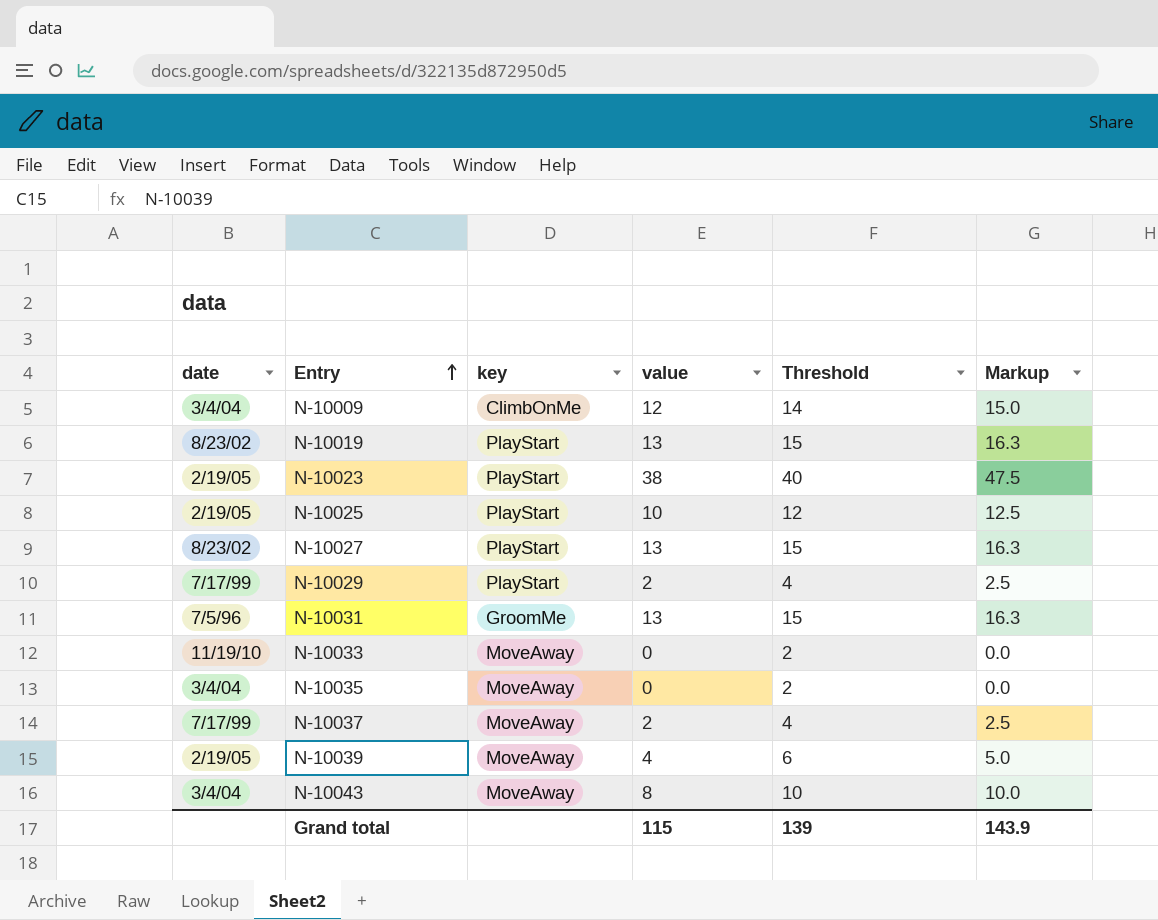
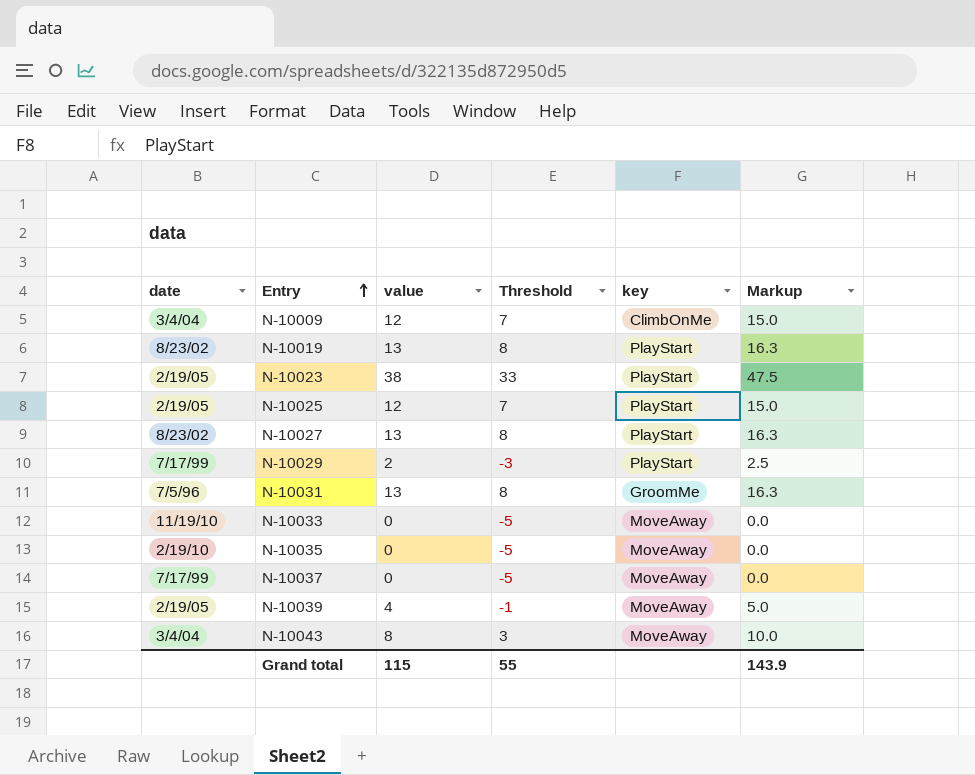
column Threshold | formula: [value] + 2 -> [value] - 5
column key | position: 3 -> 5
N-10025 | value: 10 -> 12
N-10025 | Markup: 12.5 -> 15.0
N-10035 | date: 3/4/04 -> 2/19/10
N-10037 | value: 2 -> 0
N-10037 | Markup: 2.5 -> 0.0
Grand total | Threshold: 139 -> 55

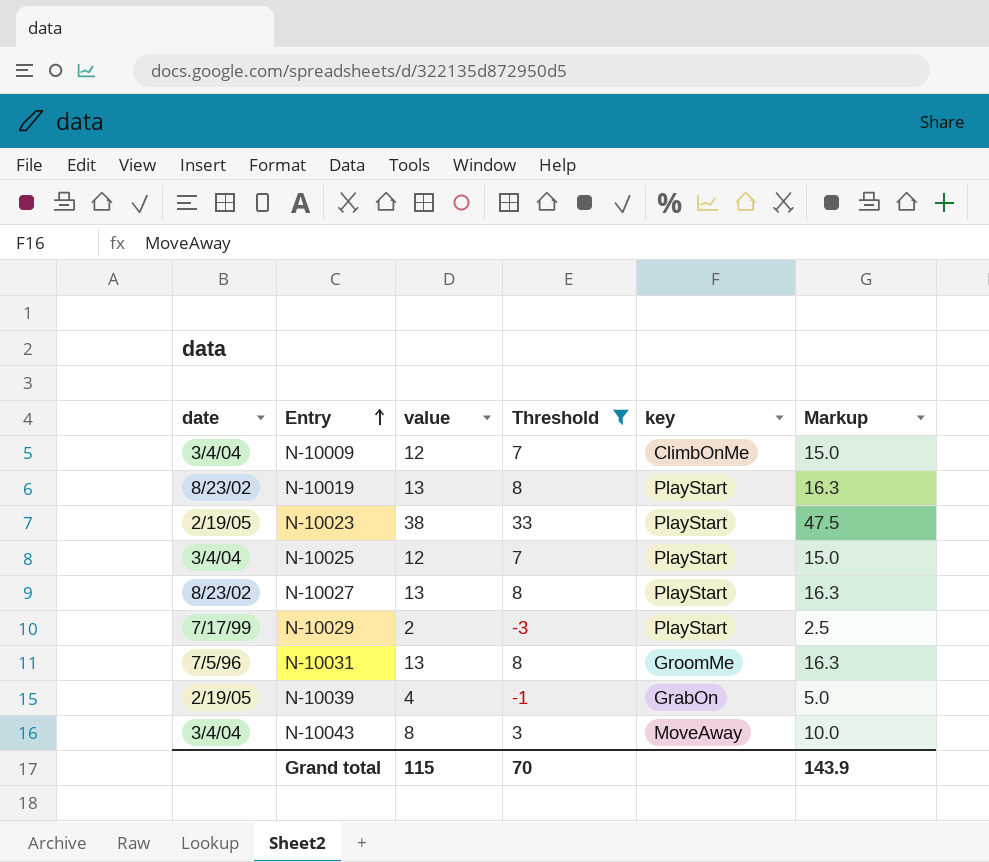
filter: none -> Threshold != -5
N-10025 | date: 2/19/05 -> 3/4/04
N-10039 | key: MoveAway -> GrabOn
Grand total | Threshold: 55 -> 70

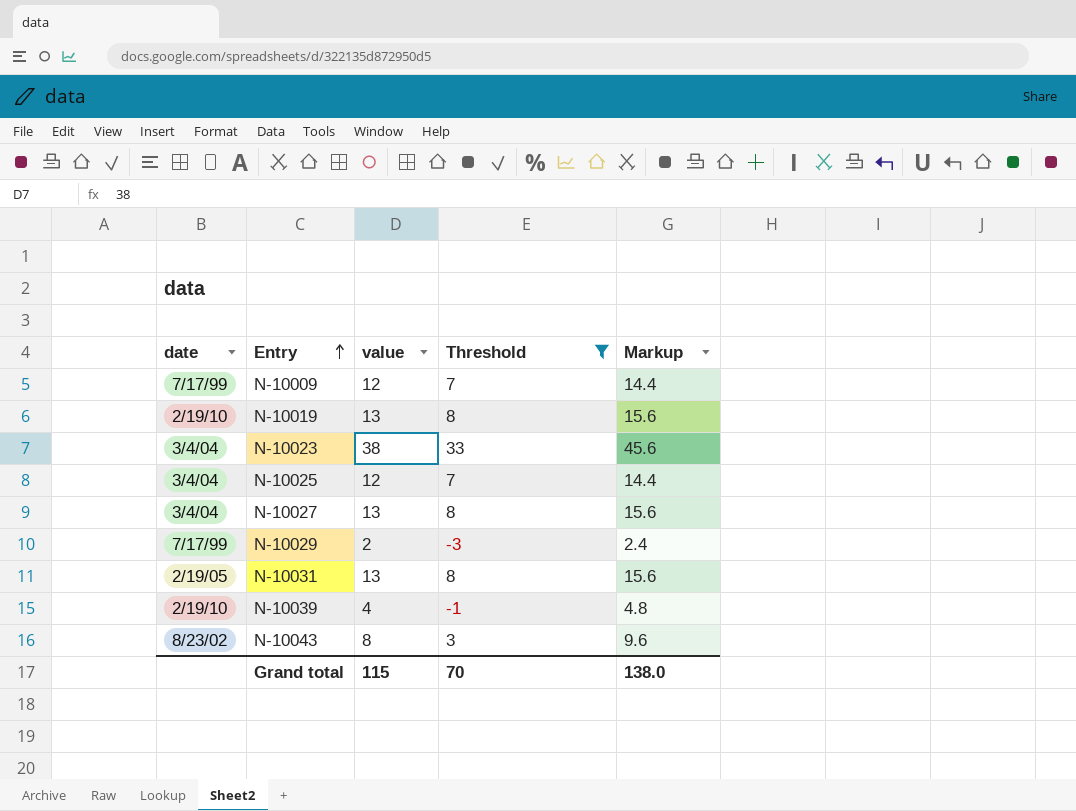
column key | position: 5 -> none
column Markup | formula: [value] * 1.25 -> [value] * 1.2
N-10009 | date: 3/4/04 -> 7/17/99
N-10019 | date: 8/23/02 -> 2/19/10
N-10023 | date: 2/19/05 -> 3/4/04
N-10027 | date: 8/23/02 -> 3/4/04
N-10031 | date: 7/5/96 -> 2/19/05
N-10039 | date: 2/19/05 -> 2/19/10
N-10043 | date: 3/4/04 -> 8/23/02
Grand total | Markup: 143.9 -> 138.0

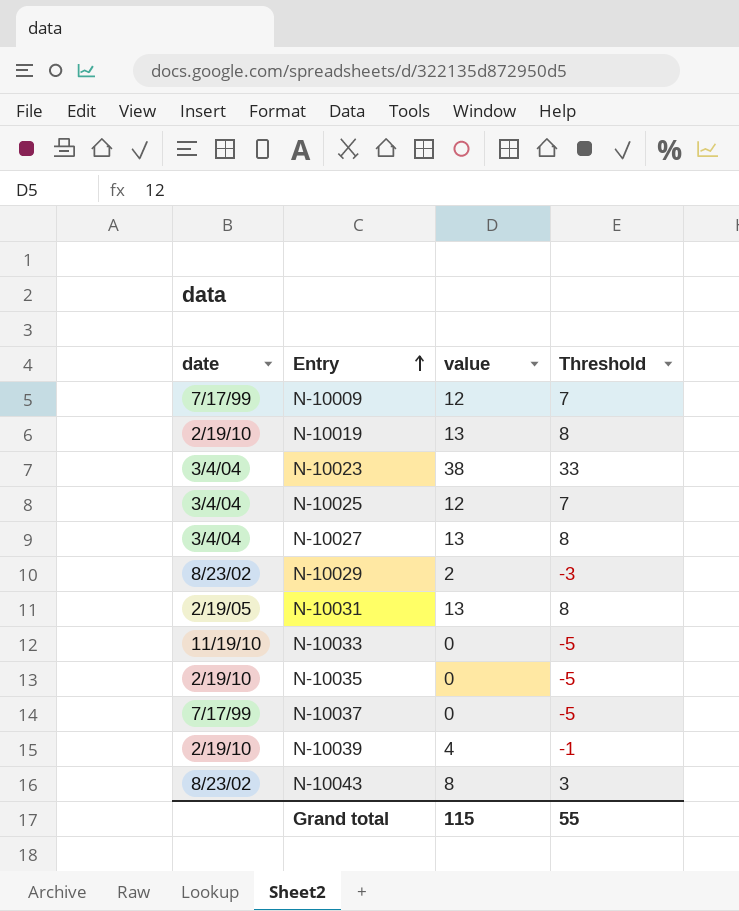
filter: Threshold != -5 -> none
column Markup | formula: [value] * 1.2 -> none
N-10029 | date: 7/17/99 -> 8/23/02
Grand total | Threshold: 70 -> 55

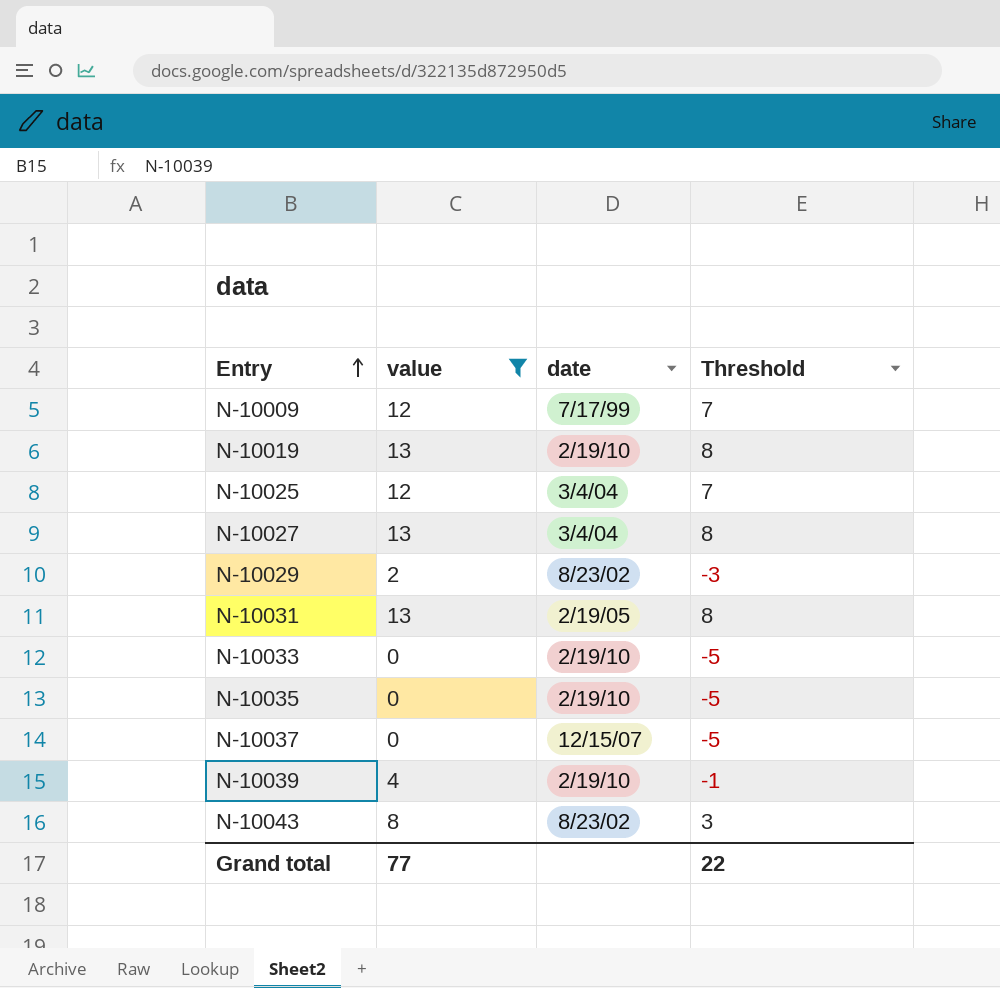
filter: none -> value != 38
column date | position: 1 -> 3
N-10033 | date: 11/19/10 -> 2/19/10
N-10037 | date: 7/17/99 -> 12/15/07
Grand total | value: 115 -> 77
Grand total | Threshold: 55 -> 22

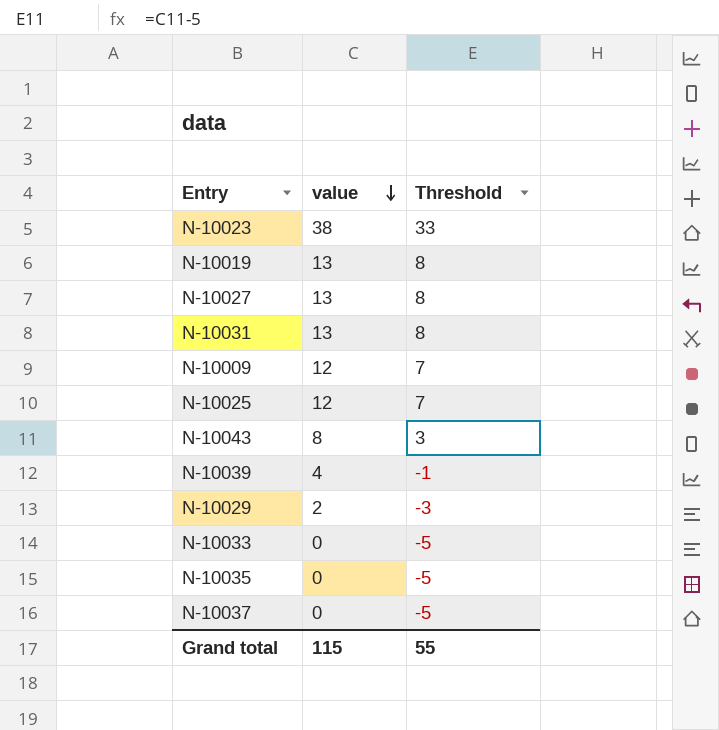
filter: value != 38 -> none
row order: Entry ascending -> value descending
column date | position: 3 -> none
Grand total | value: 77 -> 115
Grand total | Threshold: 22 -> 55

